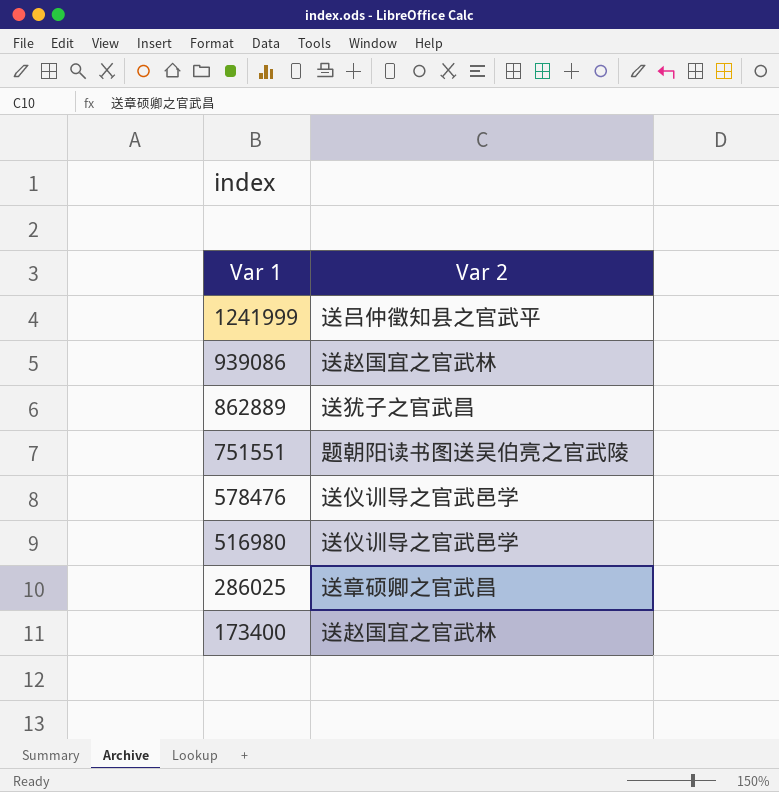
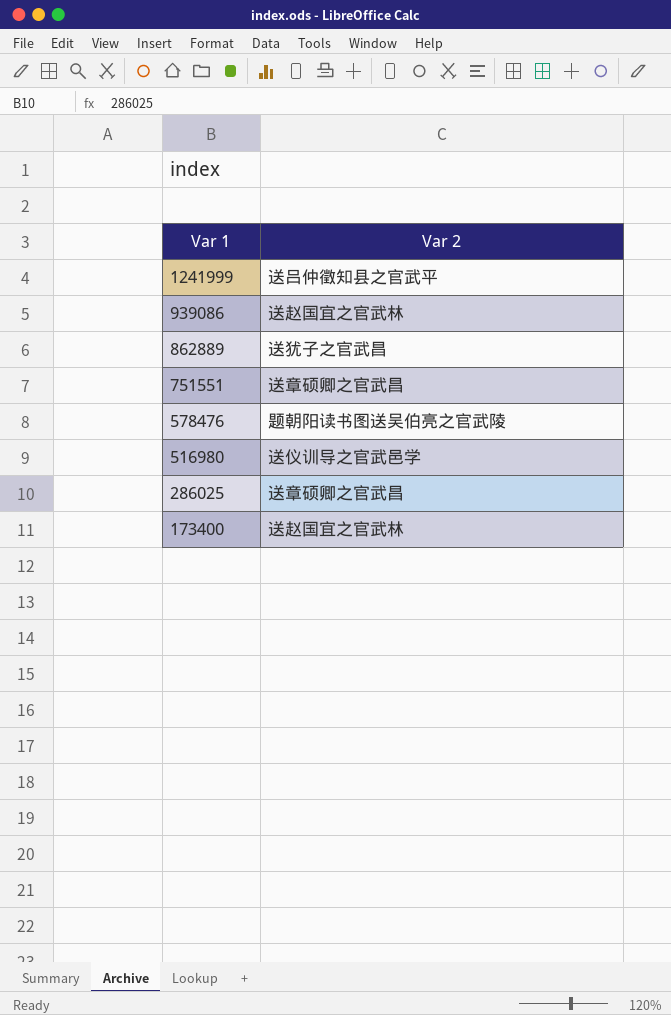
751551 | Var 2: 题朝阳读书图送吴伯亮之官武陵 -> 送章硕卿之官武昌
578476 | Var 2: 送仪训导之官武邑学 -> 题朝阳读书图送吴伯亮之官武陵

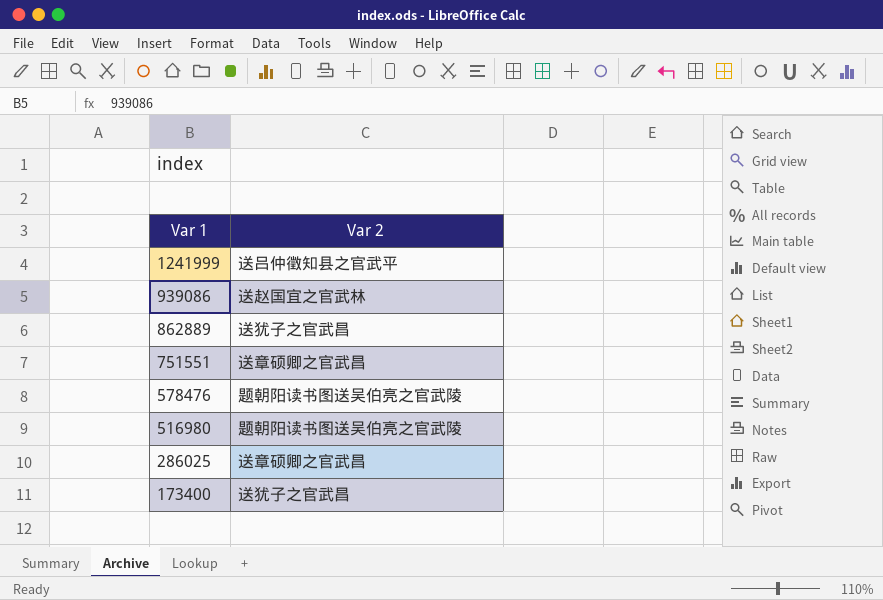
516980 | Var 2: 送仪训导之官武邑学 -> 题朝阳读书图送吴伯亮之官武陵
173400 | Var 2: 送赵国宜之官武林 -> 送犹子之官武昌

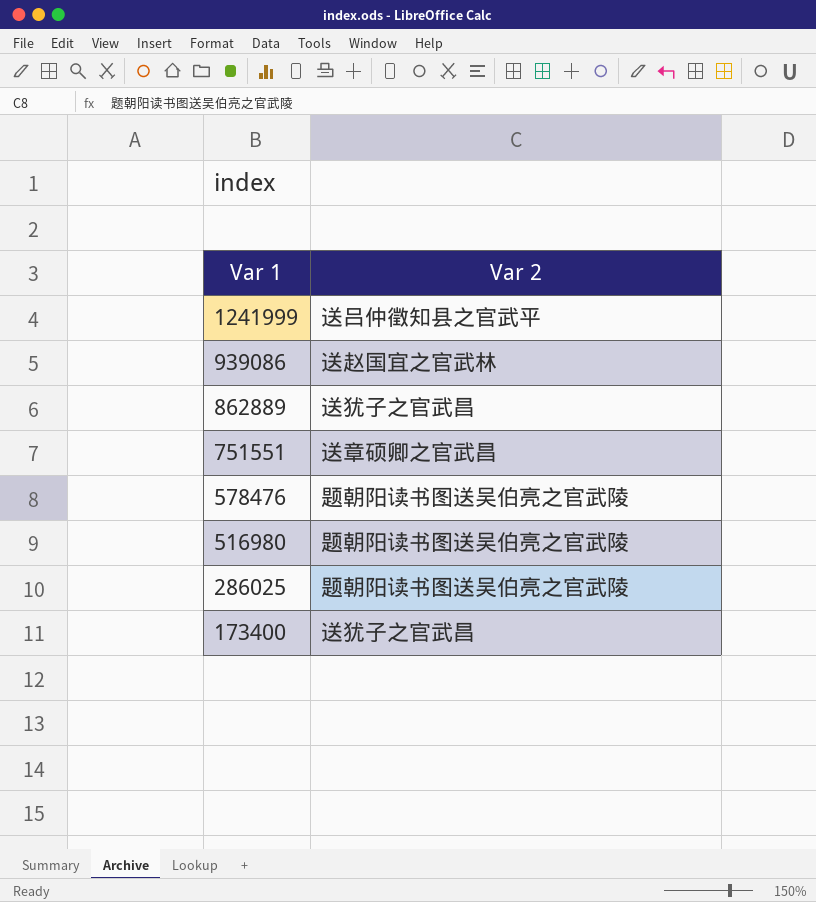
286025 | Var 2: 送章硕卿之官武昌 -> 题朝阳读书图送吴伯亮之官武陵

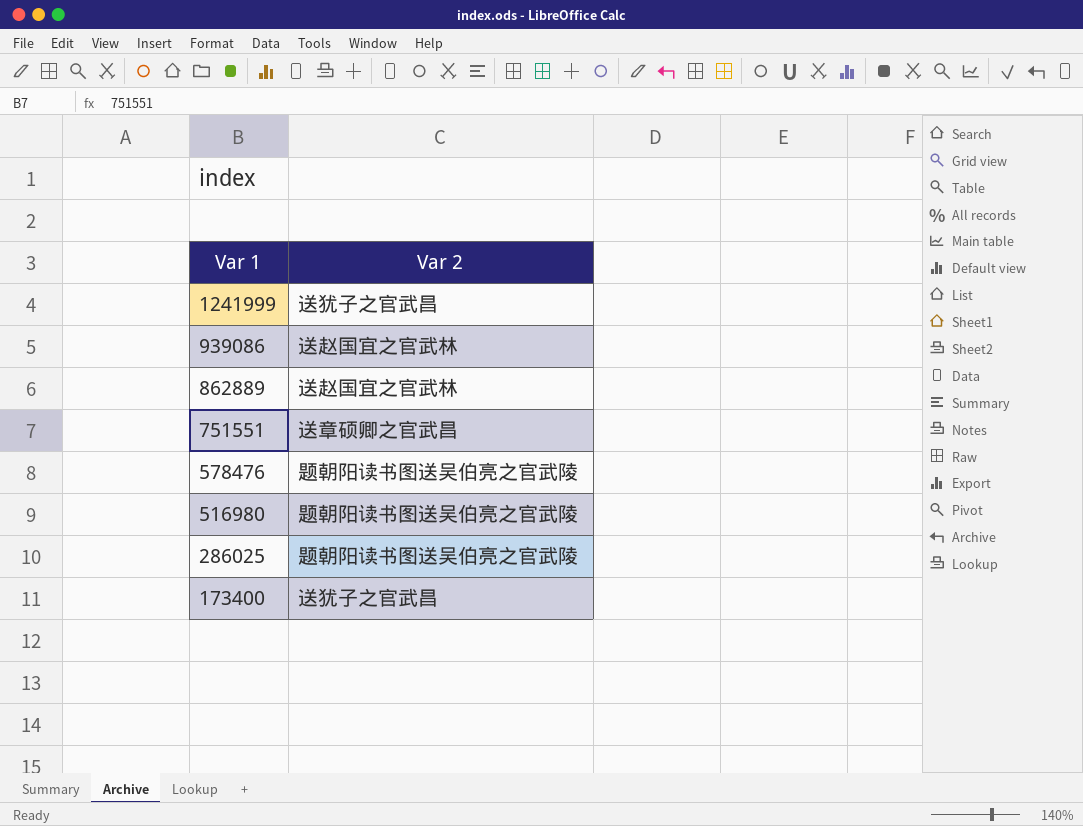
1241999 | Var 2: 送吕仲徵知县之官武平 -> 送犹子之官武昌
862889 | Var 2: 送犹子之官武昌 -> 送赵国宜之官武林

